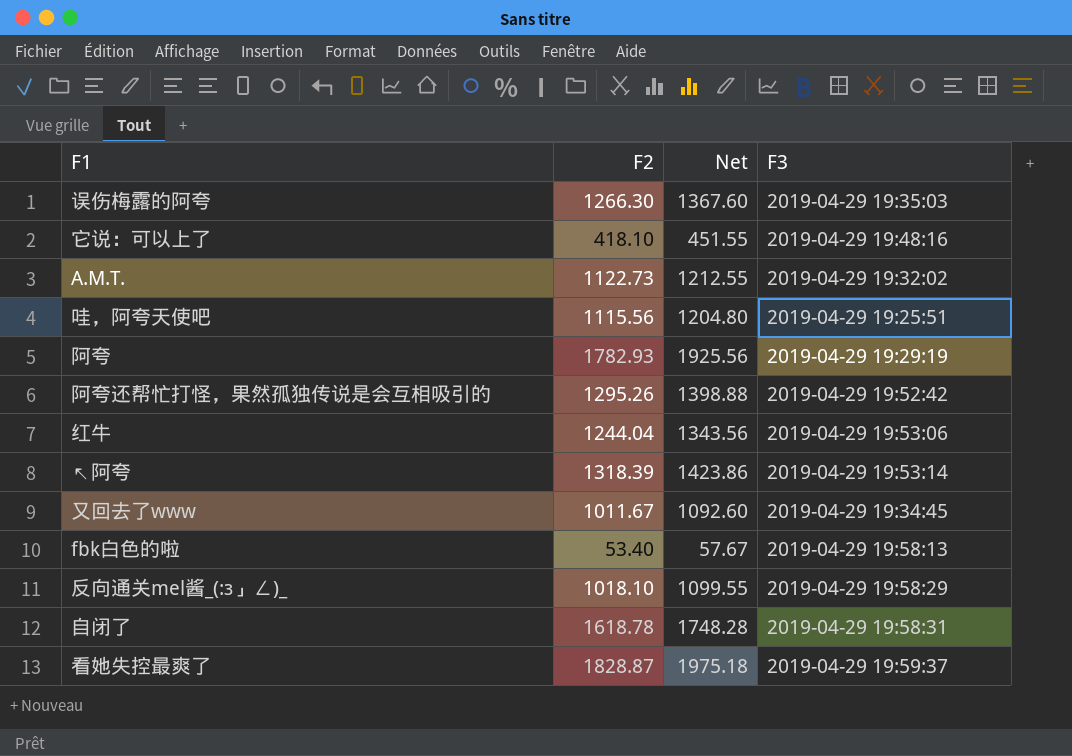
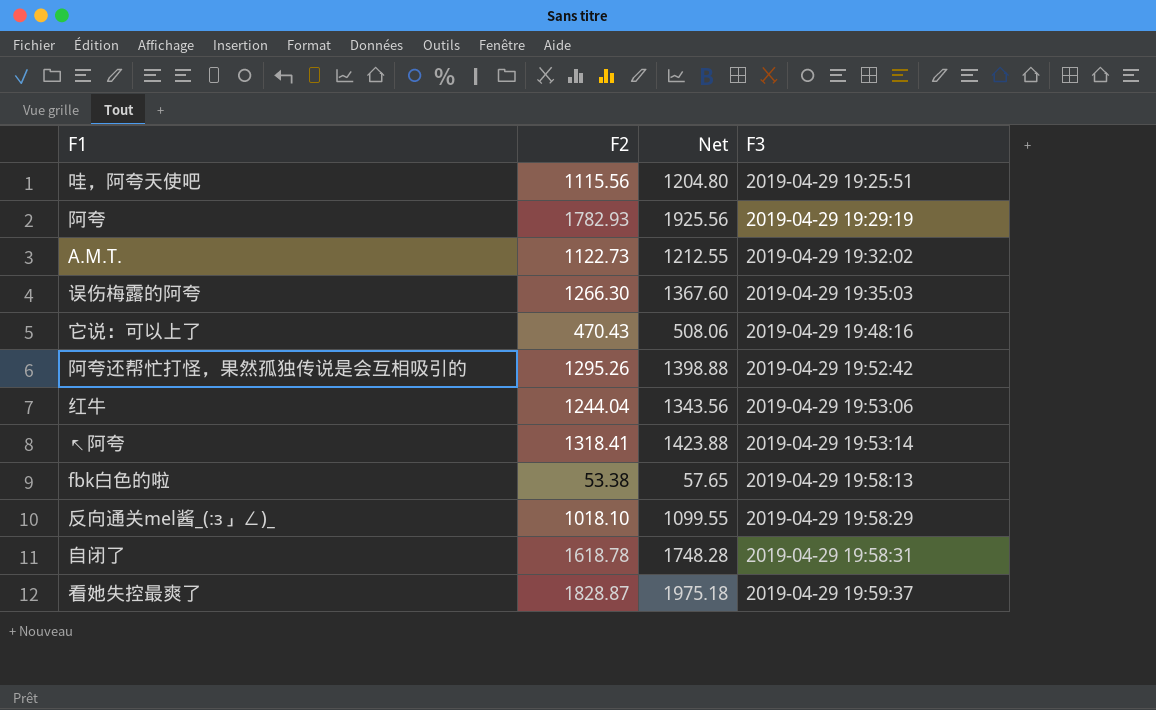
row order: none -> F3 ascending
row 又回去了www: 1011.67 | 1092.60 | 2019-04-29 19:34:45 -> none
它说：可以上了 | F2: 418.10 -> 470.43
它说：可以上了 | Net: 451.55 -> 508.06
↖阿夸 | F2: 1318.39 -> 1318.41
↖阿夸 | Net: 1423.86 -> 1423.88
fbk白色的啦 | F2: 53.40 -> 53.38
fbk白色的啦 | Net: 57.67 -> 57.65

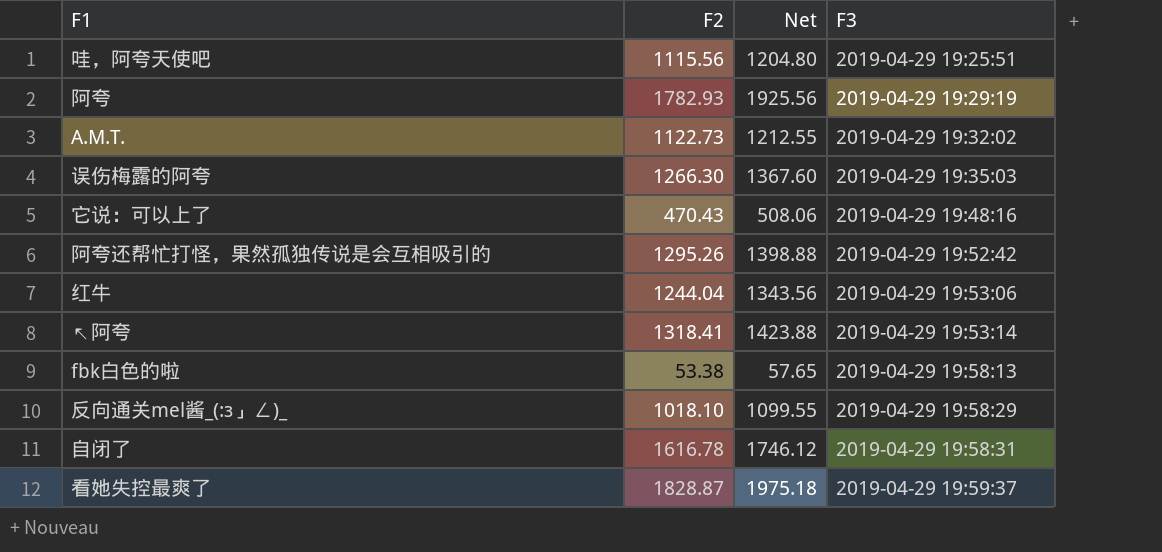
自闭了 | F2: 1618.78 -> 1616.78
自闭了 | Net: 1748.28 -> 1746.12

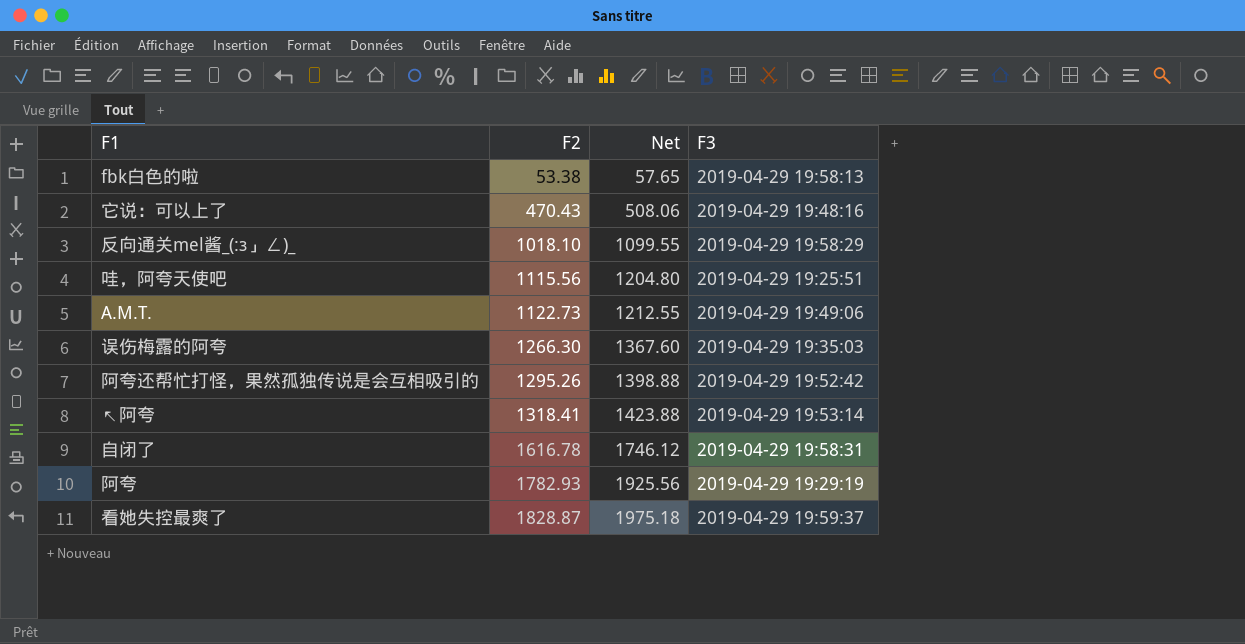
row order: F3 ascending -> F2 ascending
row 红牛: 1244.04 | 1343.56 | 2019-04-29 19:53:06 -> none
A.M.T. | F3: 2019-04-29 19:32:02 -> 2019-04-29 19:49:06

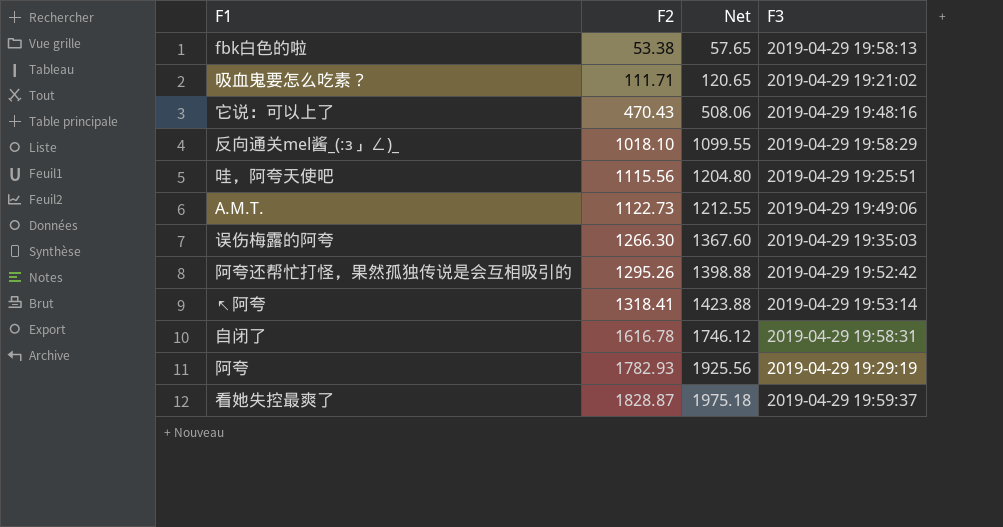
row 吸血鬼要怎么吃素？: none -> 111.71 | 120.65 | 2019-04-29 19:21:02

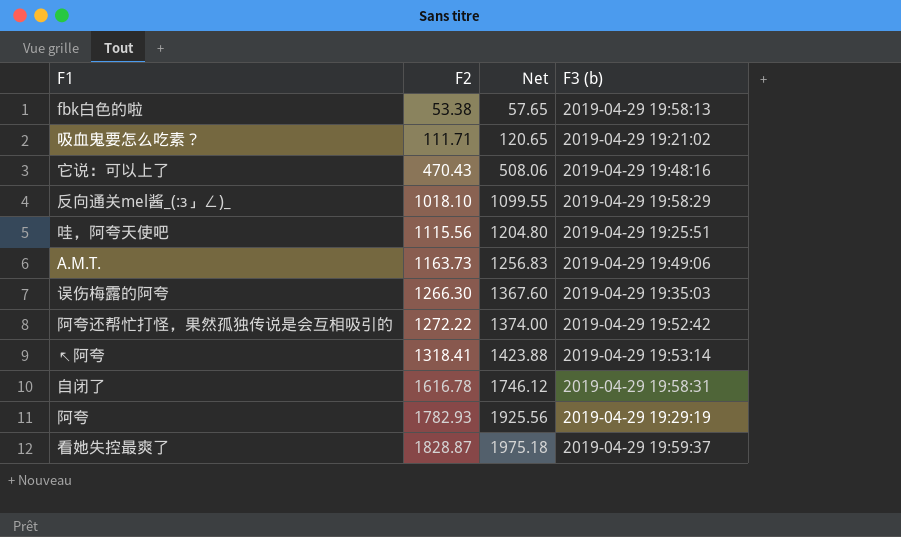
column name: F3 -> F3 (b)
A.M.T. | F2: 1122.73 -> 1163.73
A.M.T. | Net: 1212.55 -> 1256.83
阿夸还帮忙打怪，果然孤独传说是会互相吸引的 | F2: 1295.26 -> 1272.22
阿夸还帮忙打怪，果然孤独传说是会互相吸引的 | Net: 1398.88 -> 1374.00

